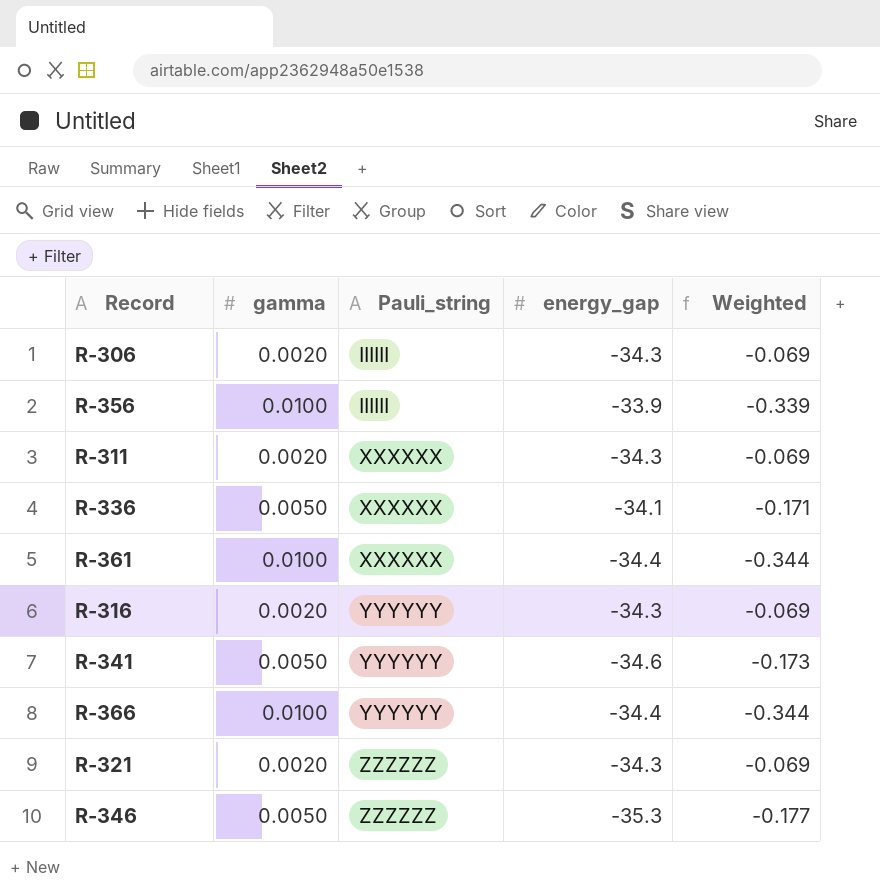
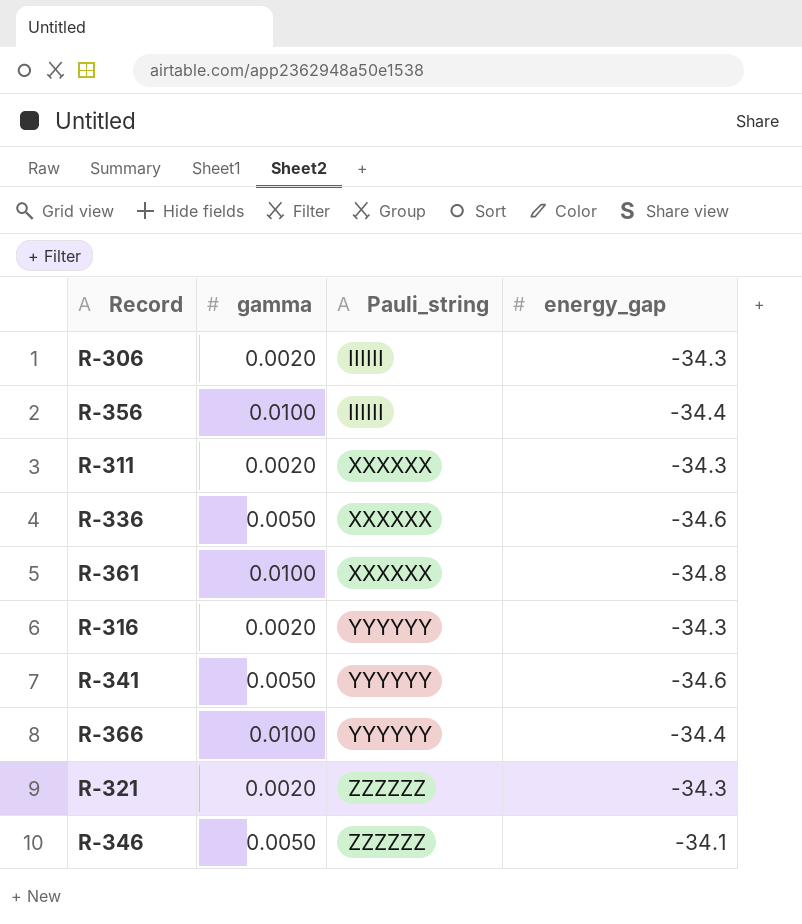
column Weighted | formula: [gamma] * [energy_gap] -> none
R-356 | energy_gap: -33.9 -> -34.4
R-336 | energy_gap: -34.1 -> -34.6
R-361 | energy_gap: -34.4 -> -34.8
R-346 | energy_gap: -35.3 -> -34.1

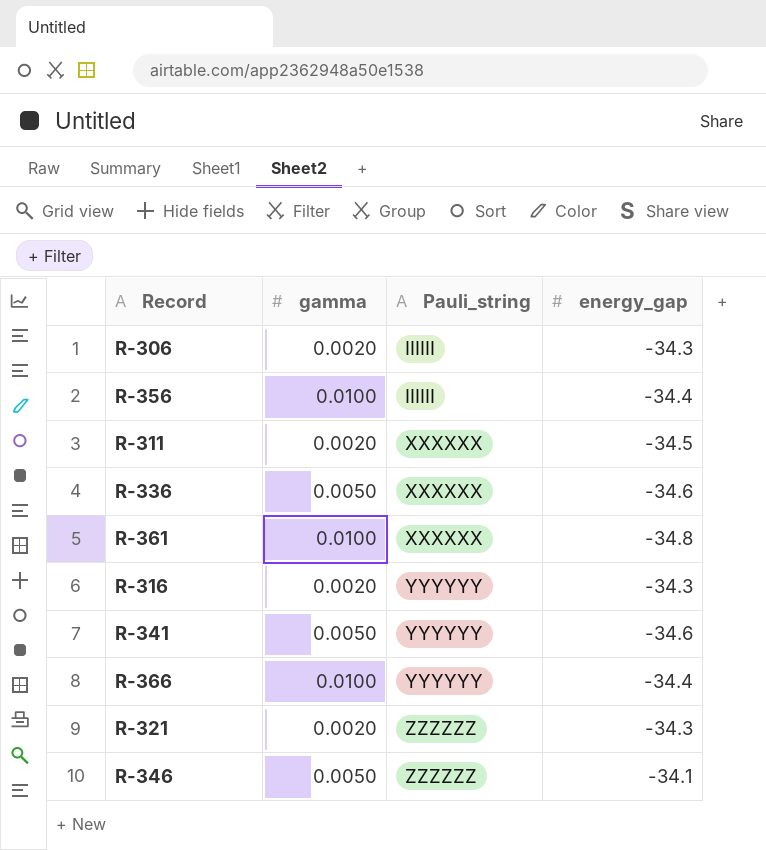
R-311 | energy_gap: -34.3 -> -34.5

